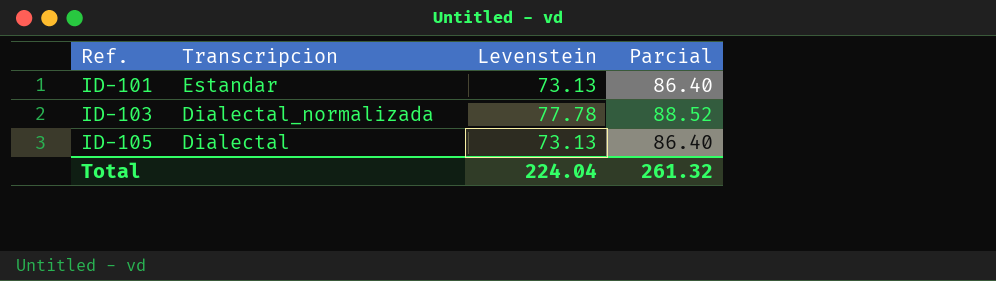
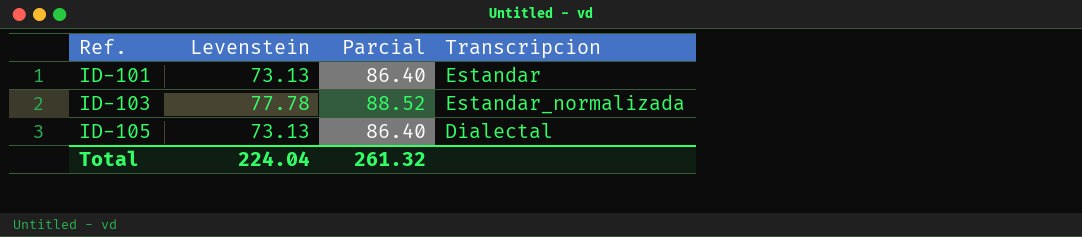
column Transcripcion | position: 2 -> 4
ID-103 | Transcripcion: Dialectal_normalizada -> Estandar_normalizada

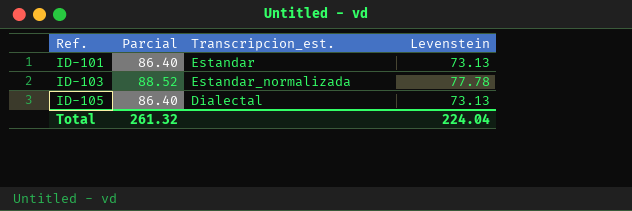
column name: Transcripcion -> Transcripcion_est.
column Levenstein | position: 2 -> 4

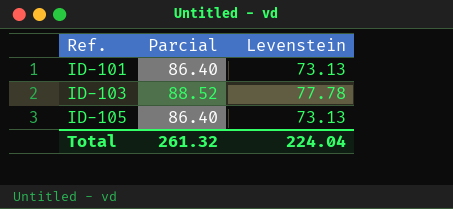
column Transcripcion_est. | position: 3 -> none

